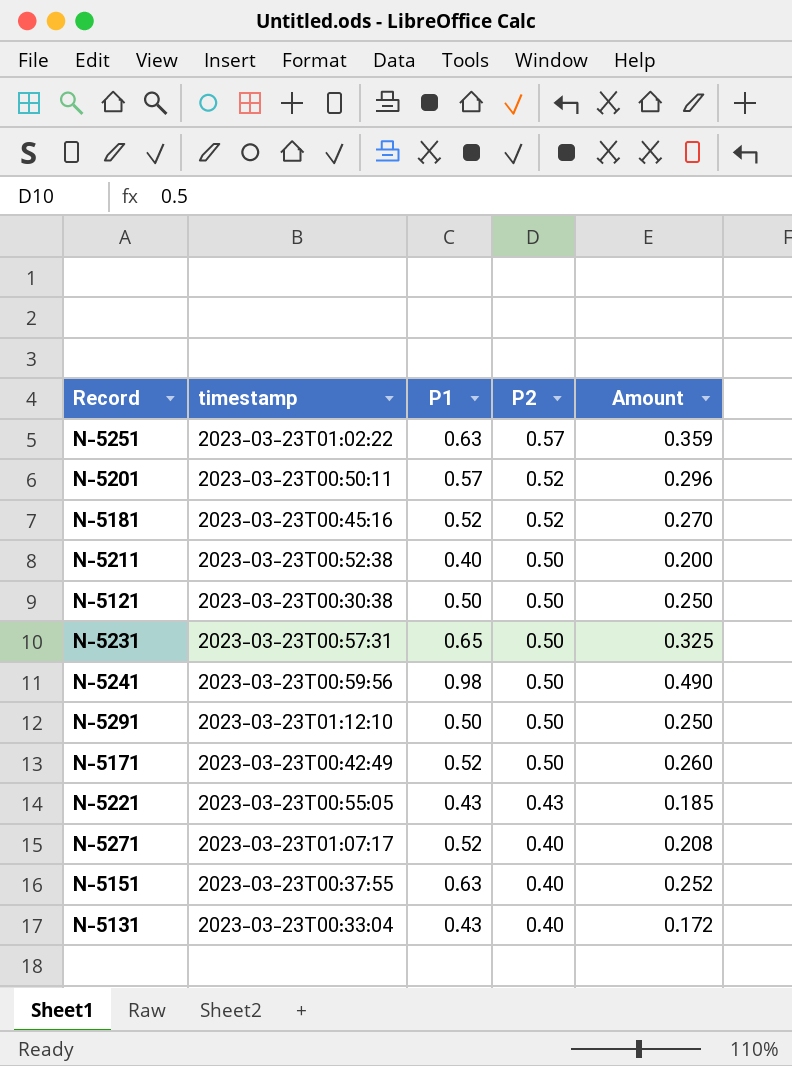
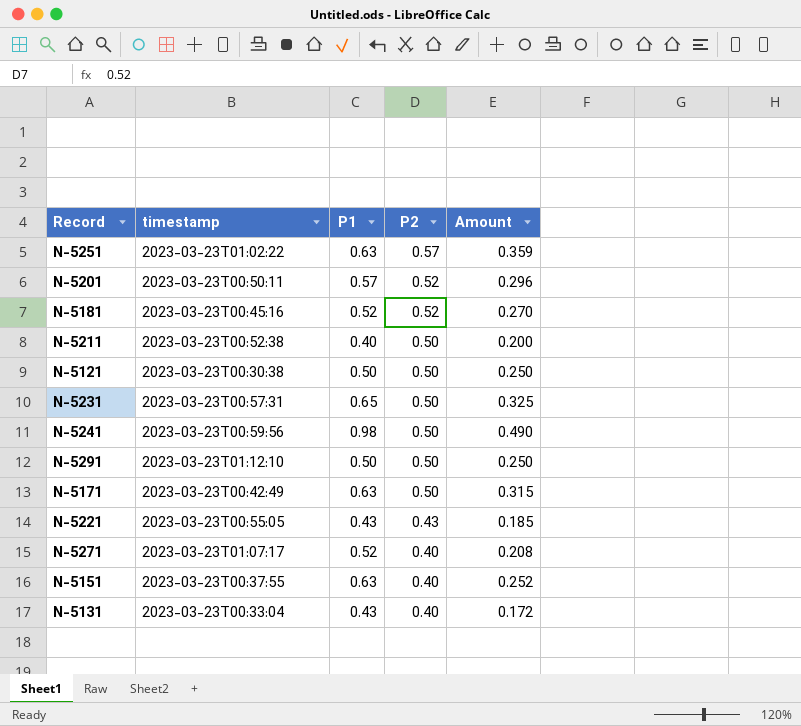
N-5171 | P1: 0.52 -> 0.63
N-5171 | Amount: 0.260 -> 0.315

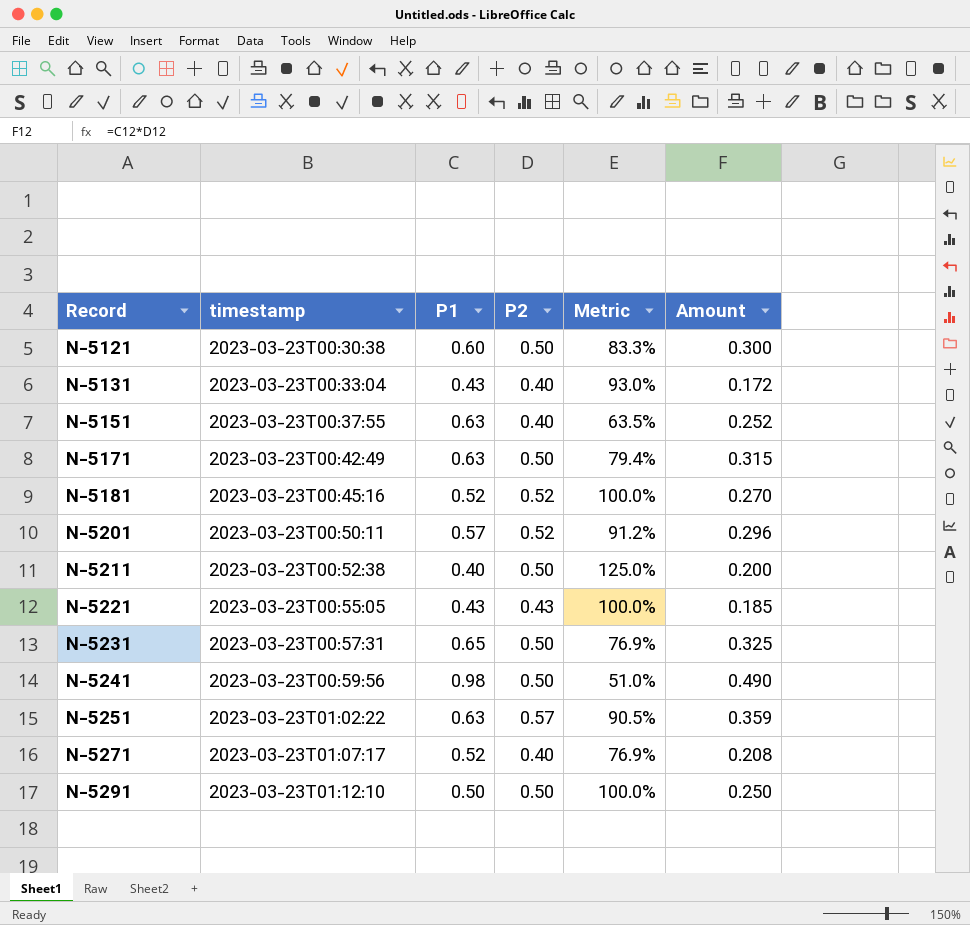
row order: P2 descending -> Record ascending
column Metric | formula: none -> [P2] / [P1]
N-5121 | P1: 0.50 -> 0.60
N-5121 | Amount: 0.250 -> 0.300

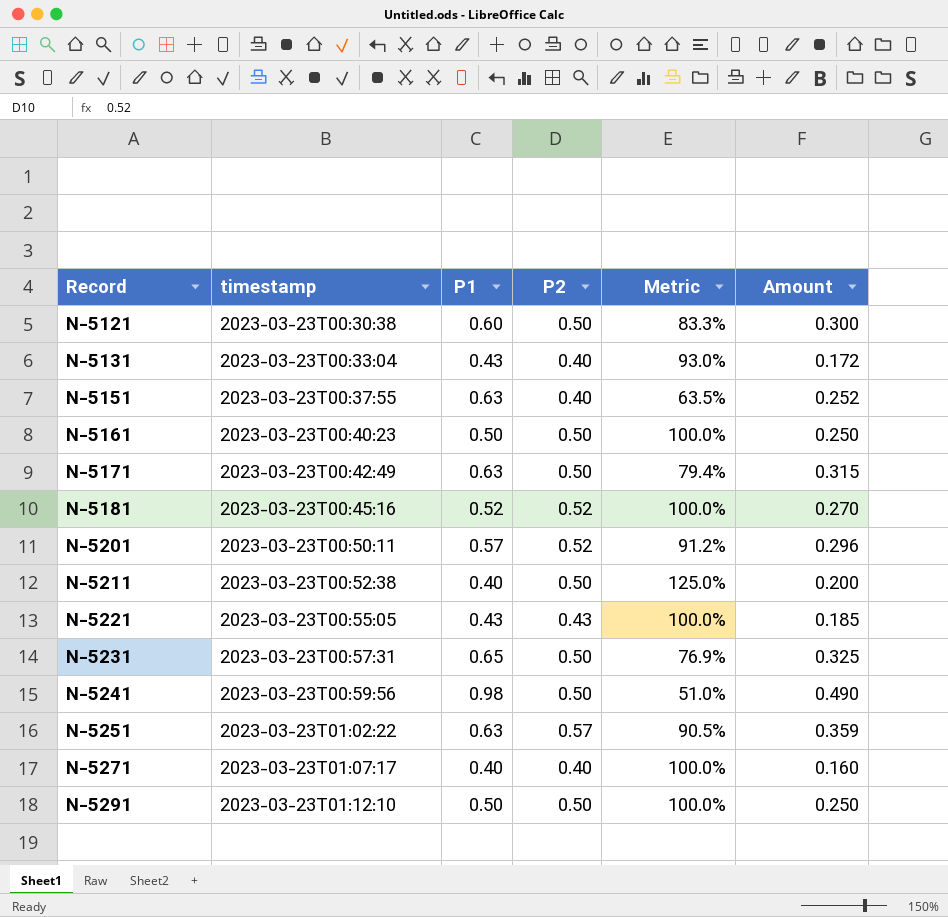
row N-5161: none -> 2023-03-23T00:40:23 | 0.50 | 0.50 | 100.0% | 0.250
N-5271 | P1: 0.52 -> 0.40
N-5271 | Metric: 76.9% -> 100.0%
N-5271 | Amount: 0.208 -> 0.160

